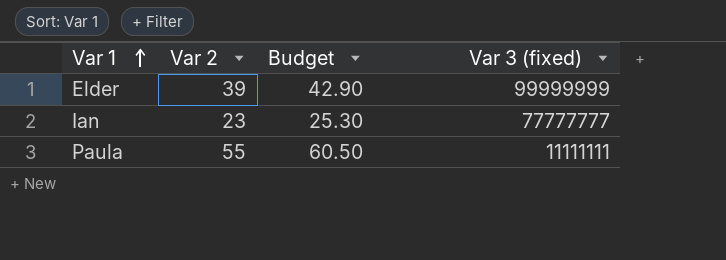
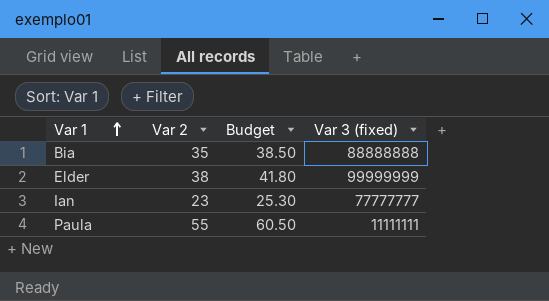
row Bia: none -> 35 | 38.50 | 88888888
Elder | Var 2: 39 -> 38
Elder | Budget: 42.90 -> 41.80

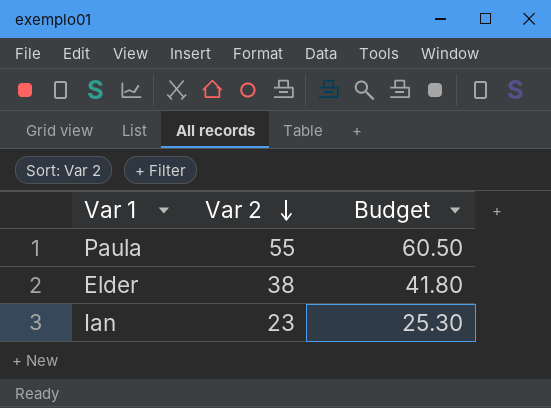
row order: Var 1 ascending -> Var 2 descending
column Var 3 (fixed) | position: 4 -> none
row Bia: 35 | 38.50 | 88888888 -> none

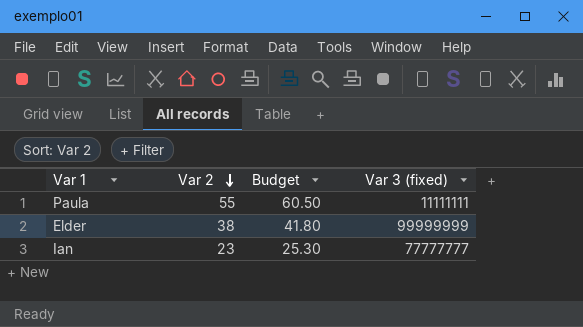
column Var 3 (fixed) | position: none -> 4

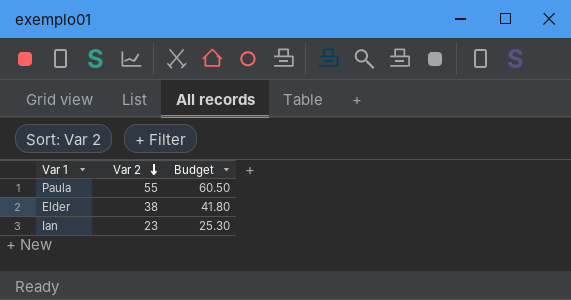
column Var 3 (fixed) | position: 4 -> none

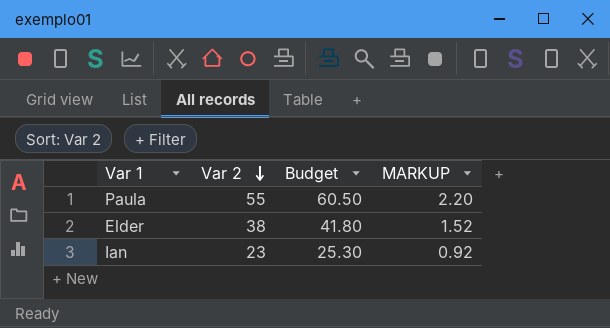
column MARKUP | formula: none -> [Var 2] * 0.04

